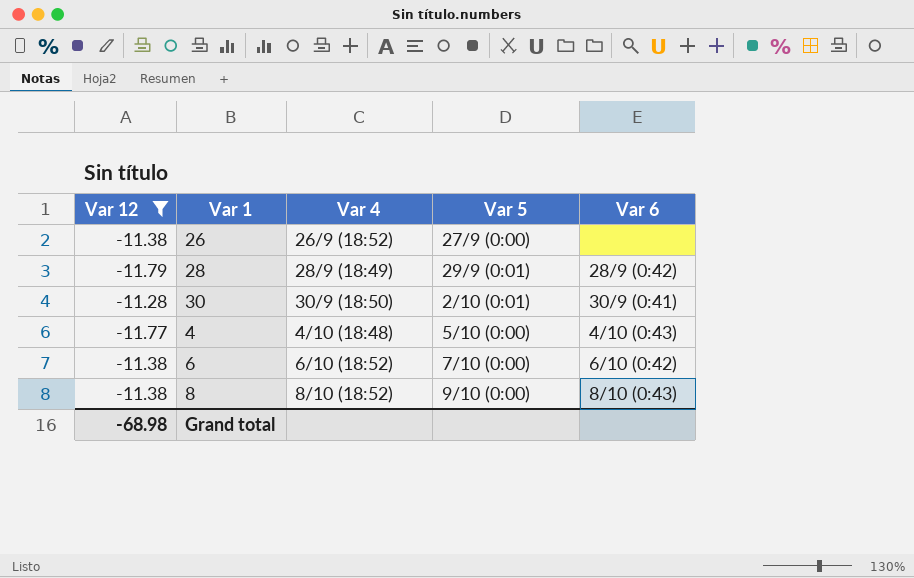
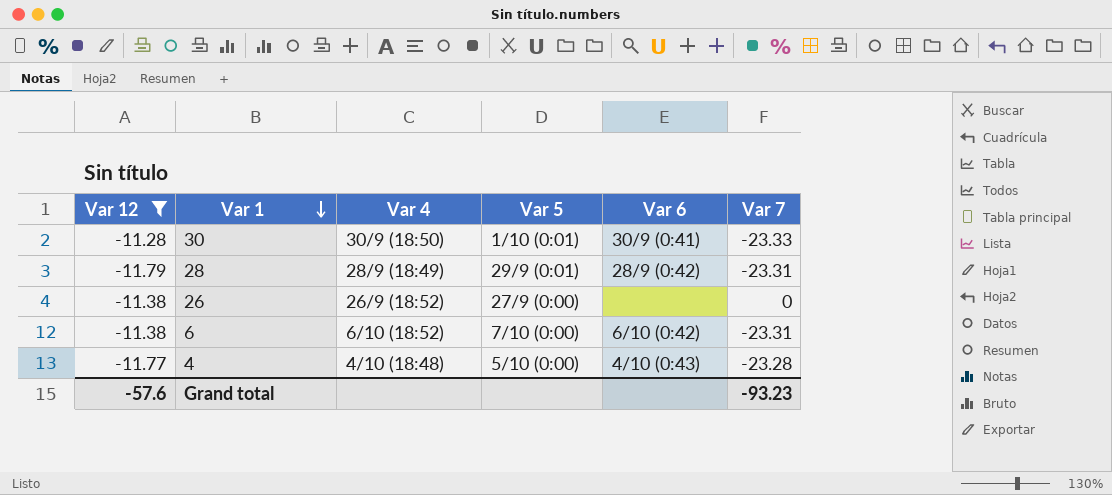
row order: none -> Var 1 descending
column Var 7 | position: none -> 6
row 8: -11.38 | 8/10 (18:52) | 9/10 (0:00) | 8/10 (0:43) -> none
30 | Var 5: 2/10 (0:01) -> 1/10 (0:01)
Grand total | Var 12: -68.98 -> -57.6

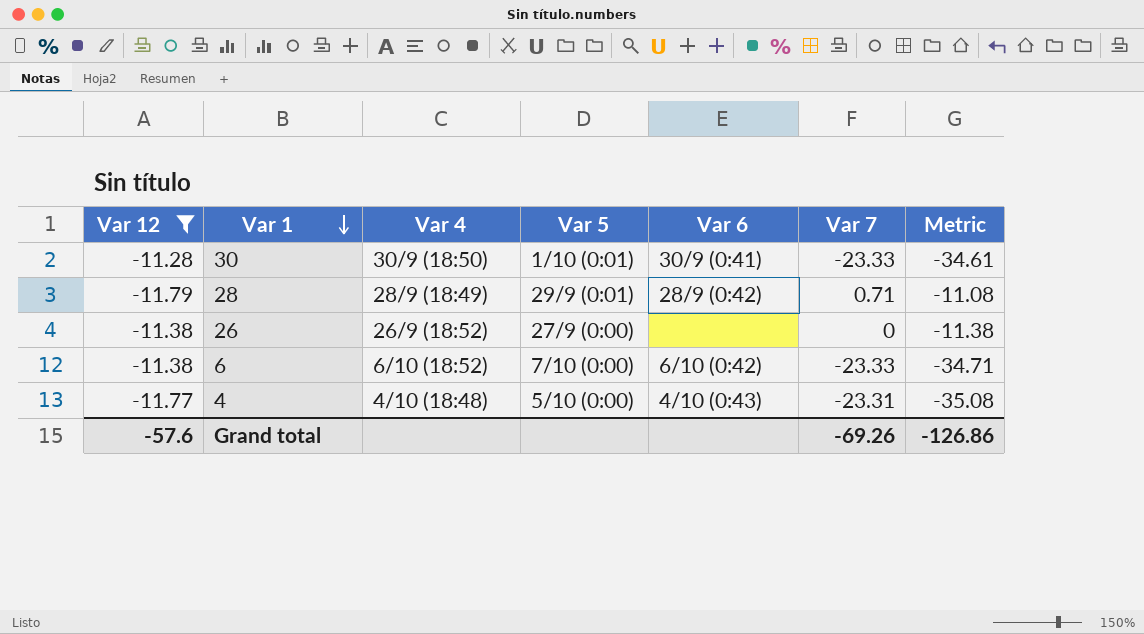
column Metric | formula: none -> [Var 12] + [Var 7]
28 | Var 7: -23.31 -> 0.71
6 | Var 7: -23.31 -> -23.33
4 | Var 7: -23.28 -> -23.31
Grand total | Var 7: -93.23 -> -69.26

